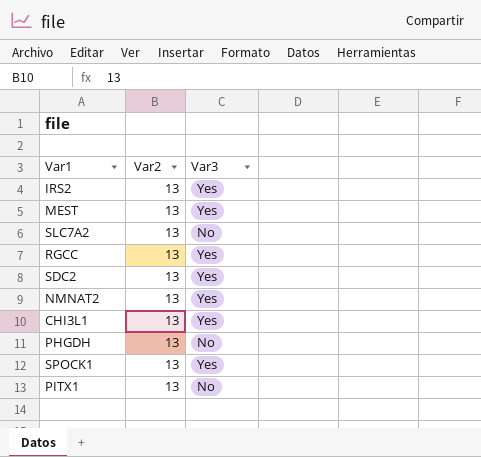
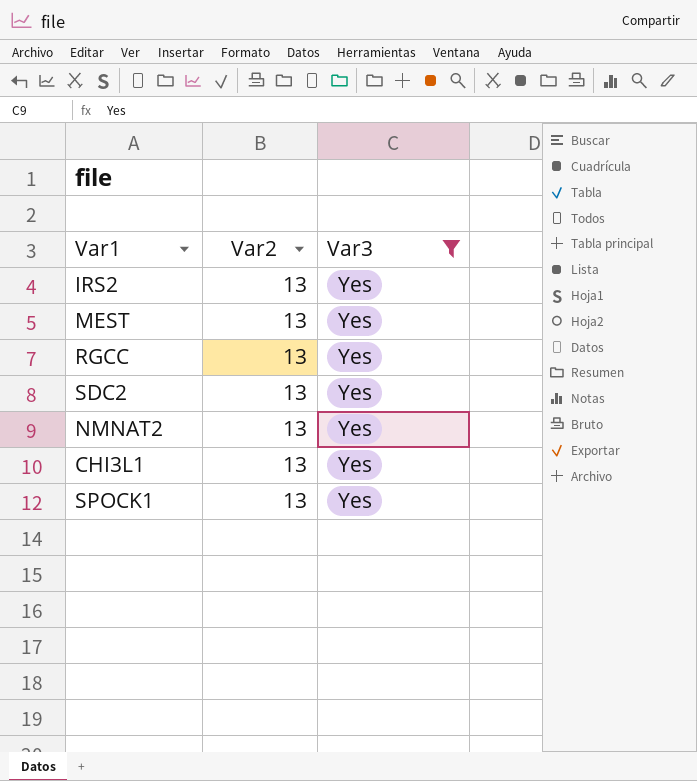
filter: none -> Var3 = Yes

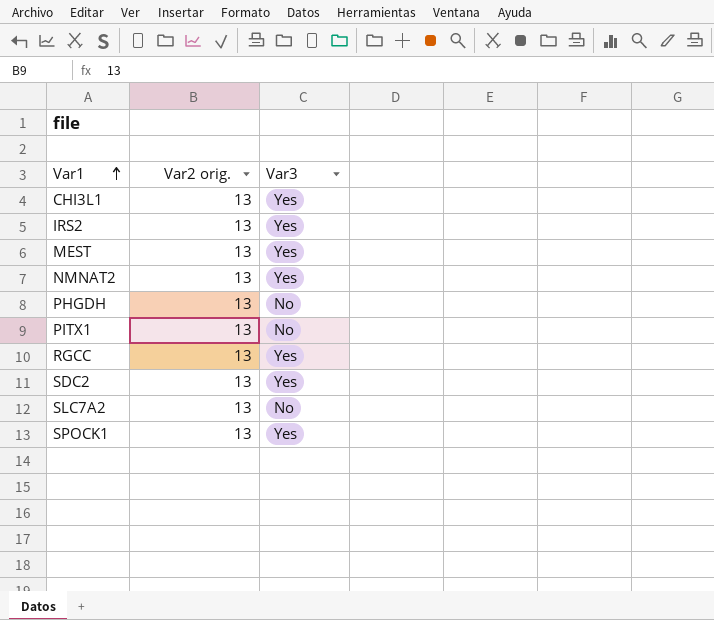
filter: Var3 = Yes -> none
row order: none -> Var1 ascending
column name: Var2 -> Var2 orig.

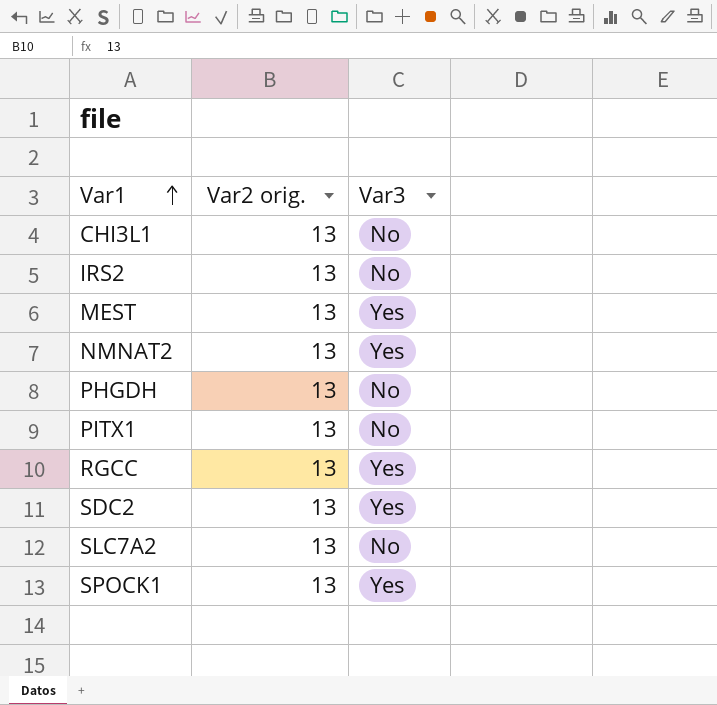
CHI3L1 | Var3: Yes -> No
IRS2 | Var3: Yes -> No

